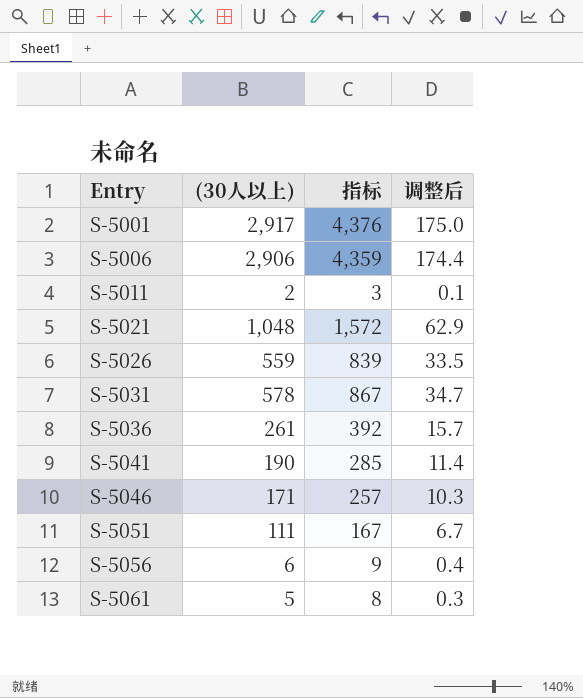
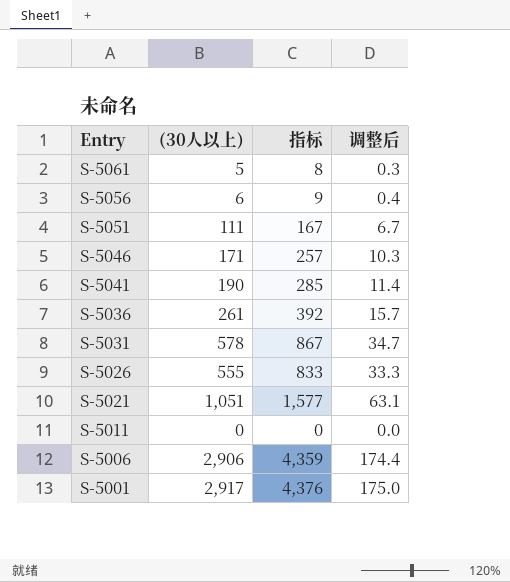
row order: Entry ascending -> Entry descending
S-5026 | (30人以上): 559 -> 555
S-5026 | 指标: 839 -> 833
S-5026 | 调整后: 33.5 -> 33.3
S-5021 | (30人以上): 1,048 -> 1,051
S-5021 | 指标: 1,572 -> 1,577
S-5021 | 调整后: 62.9 -> 63.1
S-5011 | (30人以上): 2 -> 0
S-5011 | 指标: 3 -> 0
S-5011 | 调整后: 0.1 -> 0.0

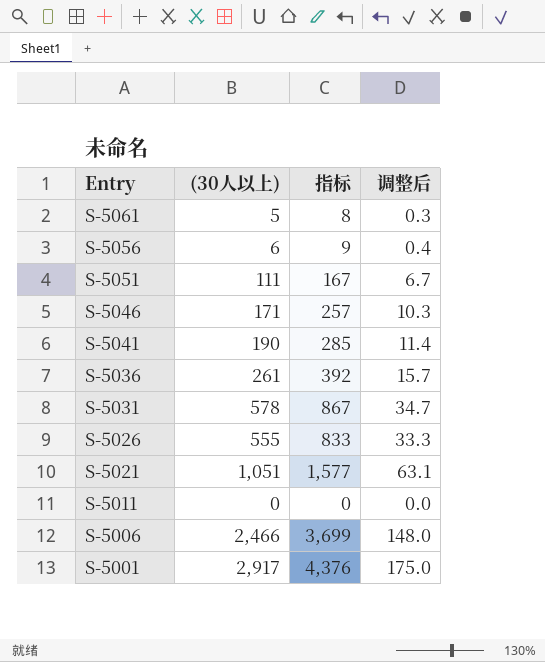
S-5006 | (30人以上): 2,906 -> 2,466
S-5006 | 指标: 4,359 -> 3,699
S-5006 | 调整后: 174.4 -> 148.0

